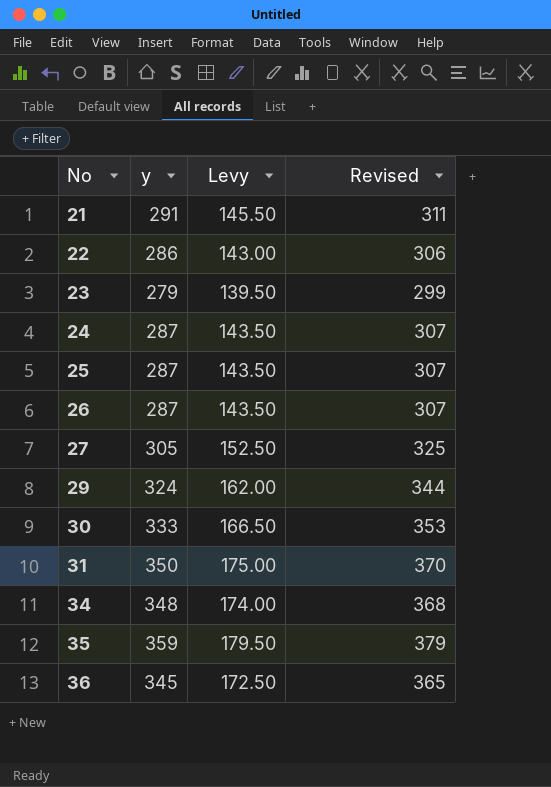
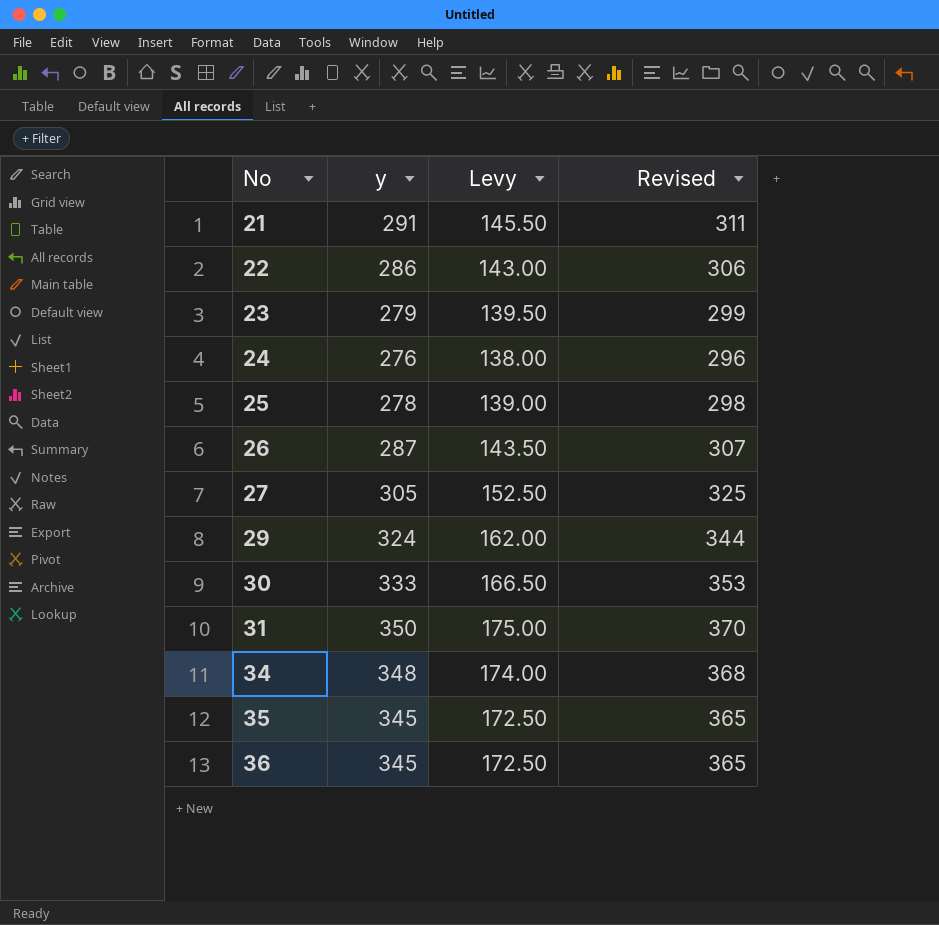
24 | y: 287 -> 276
24 | Levy: 143.50 -> 138.00
24 | Revised: 307 -> 296
25 | y: 287 -> 278
25 | Levy: 143.50 -> 139.00
25 | Revised: 307 -> 298
35 | y: 359 -> 345
35 | Levy: 179.50 -> 172.50
35 | Revised: 379 -> 365

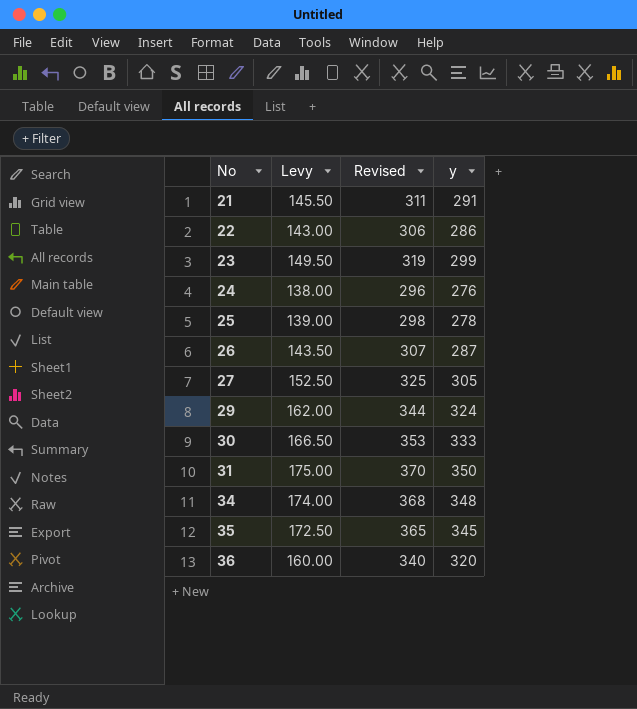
column y | position: 2 -> 4
23 | Levy: 139.50 -> 149.50
23 | Revised: 299 -> 319
23 | y: 279 -> 299
36 | Levy: 172.50 -> 160.00
36 | Revised: 365 -> 340
36 | y: 345 -> 320

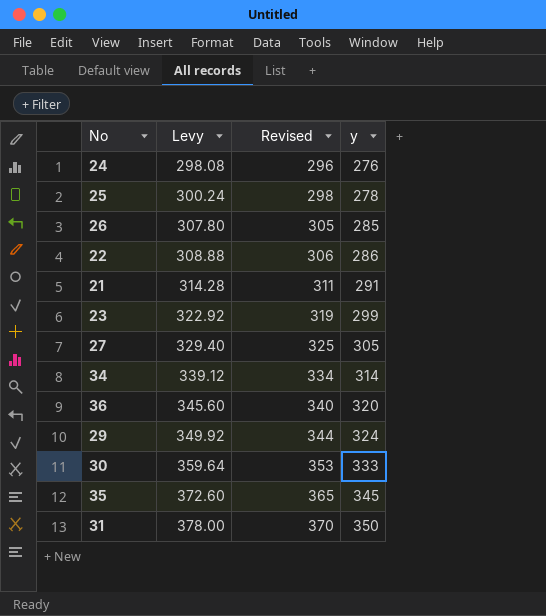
row order: No ascending -> Levy ascending
column Levy | formula: [y] * 0.5 -> [y] * 1.08
26 | Revised: 307 -> 305
26 | y: 287 -> 285
34 | Revised: 368 -> 334
34 | y: 348 -> 314

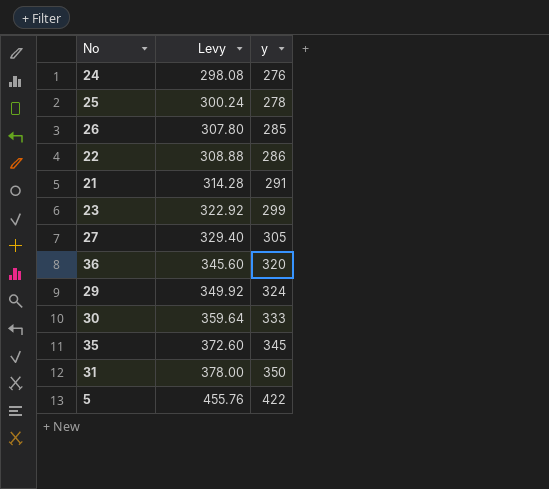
column Revised | formula: [y] + 20 -> none
row 34: 339.12 | 334 | 314 -> none
row 5: none -> 455.76 | 422

